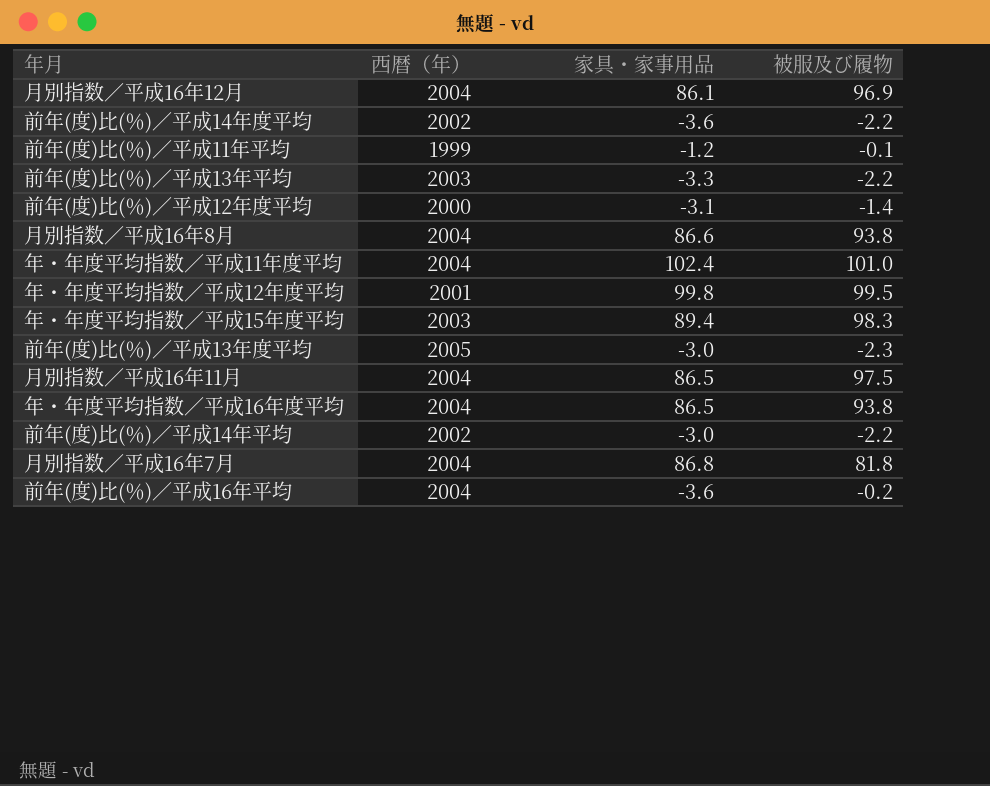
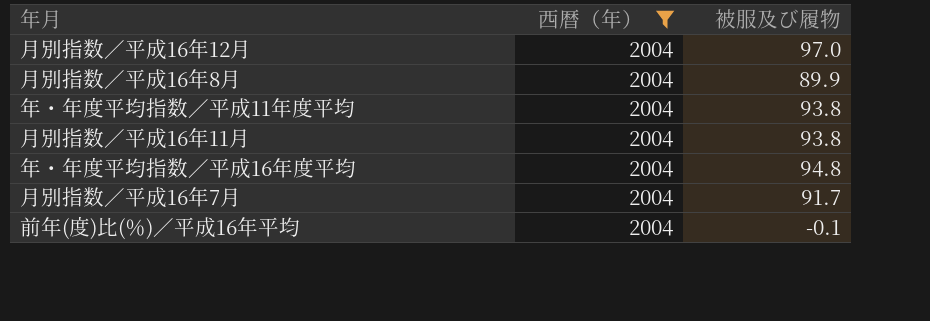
filter: none -> 西暦（年） = 2004
column 家具・家事用品 | position: 3 -> none
月別指数／平成16年12月 | 被服及び履物: 96.9 -> 97.0
月別指数／平成16年8月 | 被服及び履物: 93.8 -> 89.9
年・年度平均指数／平成11年度平均 | 被服及び履物: 101.0 -> 93.8
月別指数／平成16年11月 | 被服及び履物: 97.5 -> 93.8
年・年度平均指数／平成16年度平均 | 被服及び履物: 93.8 -> 94.8
月別指数／平成16年7月 | 被服及び履物: 81.8 -> 91.7
前年(度)比(％)／平成16年平均 | 被服及び履物: -0.2 -> -0.1

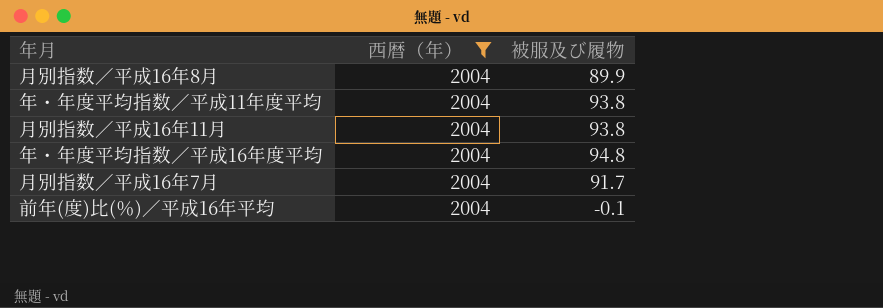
row 月別指数／平成16年12月: 2004 | 97.0 -> none

